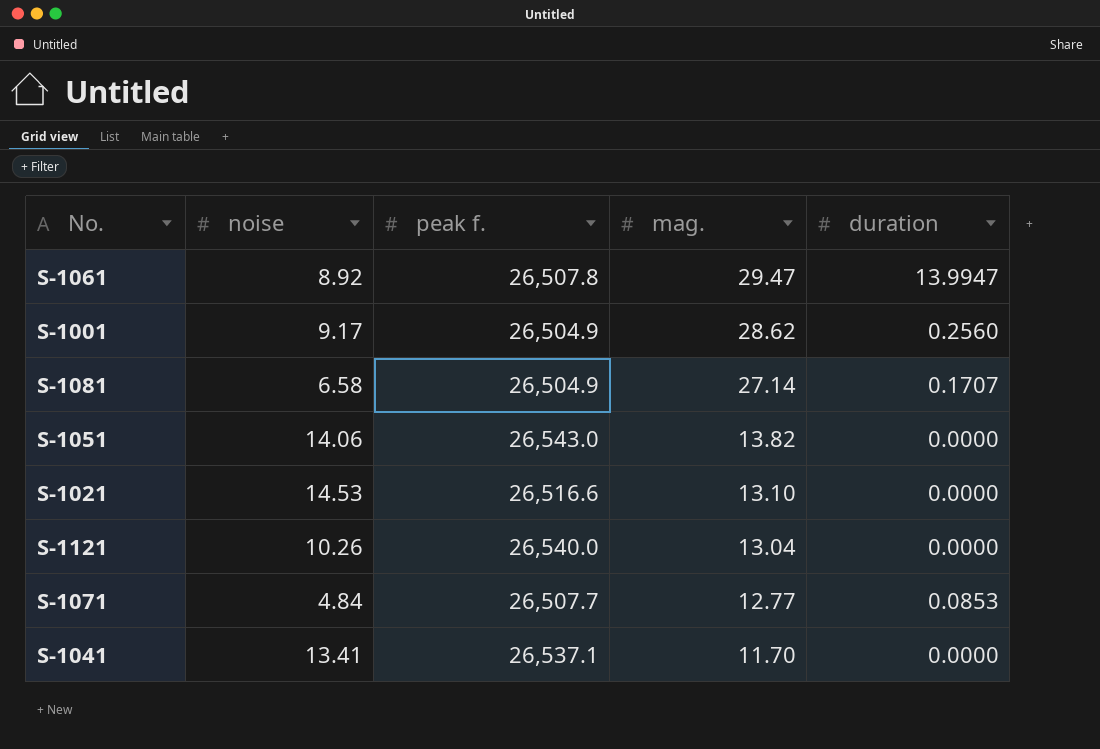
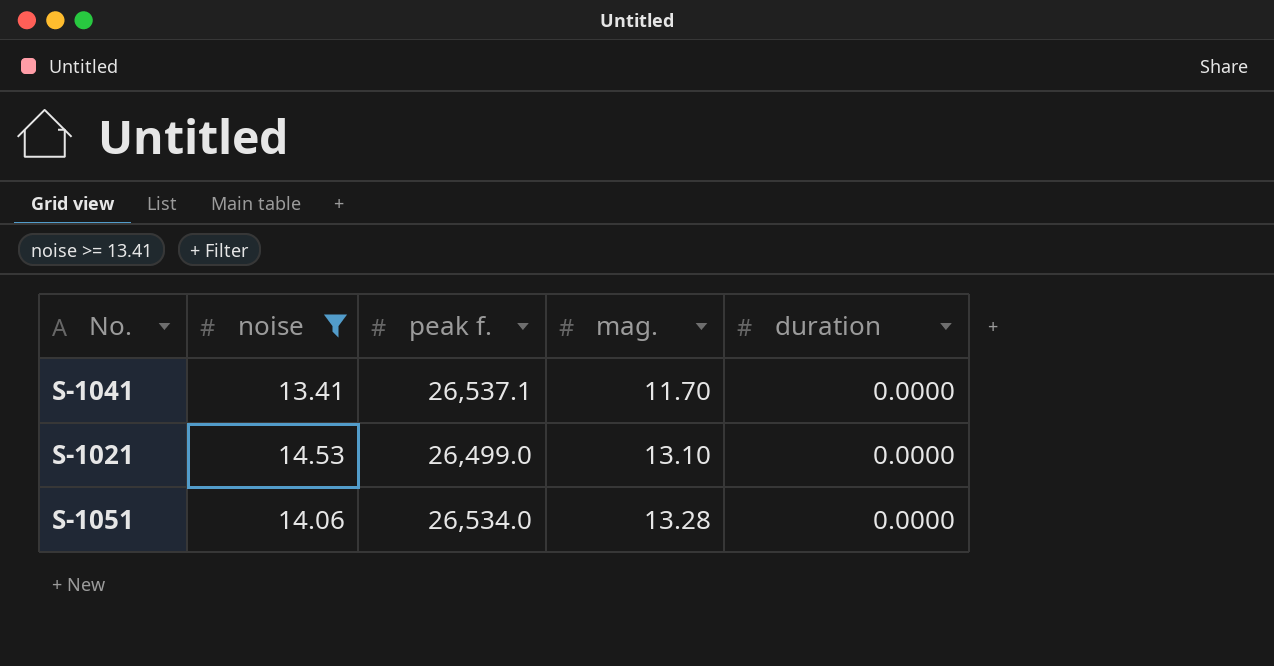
filter: none -> noise >= 13.41
row order: mag. descending -> mag. ascending
S-1021 | peak f.: 26,516.6 -> 26,499.0
S-1051 | peak f.: 26,543.0 -> 26,534.0
S-1051 | mag.: 13.82 -> 13.28

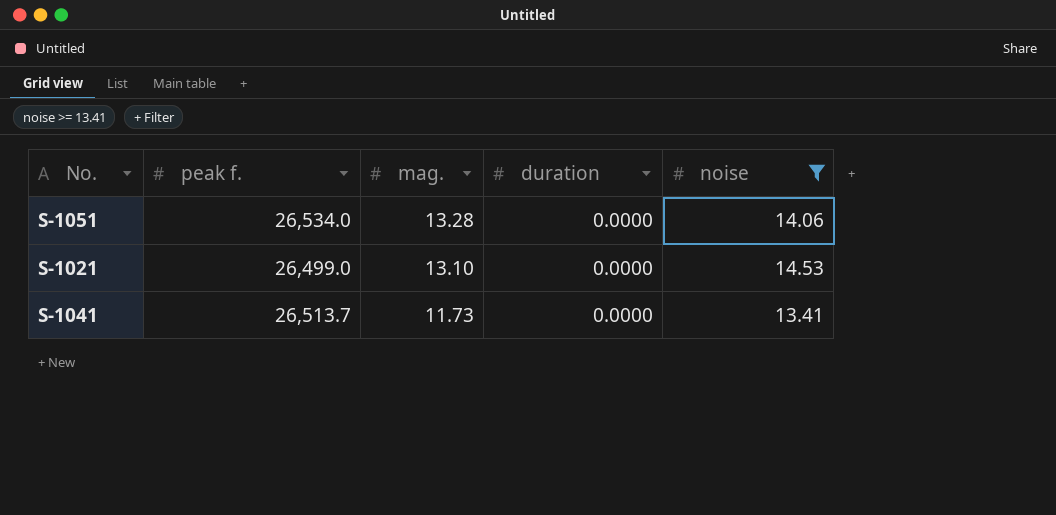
row order: mag. ascending -> mag. descending
column noise | position: 2 -> 5
S-1041 | peak f.: 26,537.1 -> 26,513.7
S-1041 | mag.: 11.70 -> 11.73

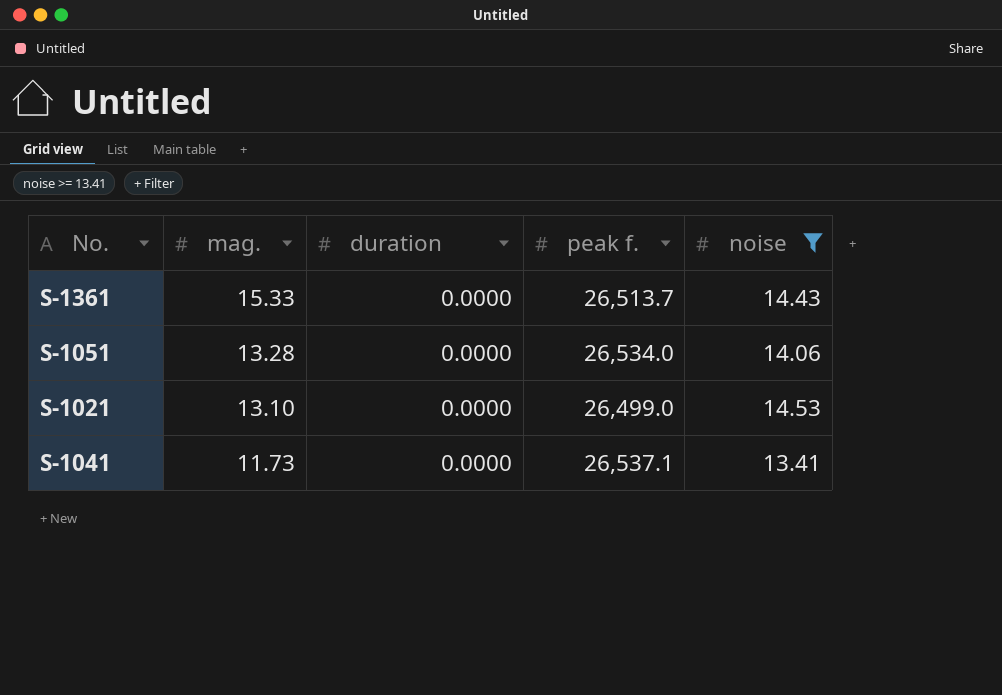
column peak f. | position: 2 -> 4
row S-1361: none -> 15.33 | 0.0000 | 26,513.7 | 14.43
S-1041 | peak f.: 26,513.7 -> 26,537.1

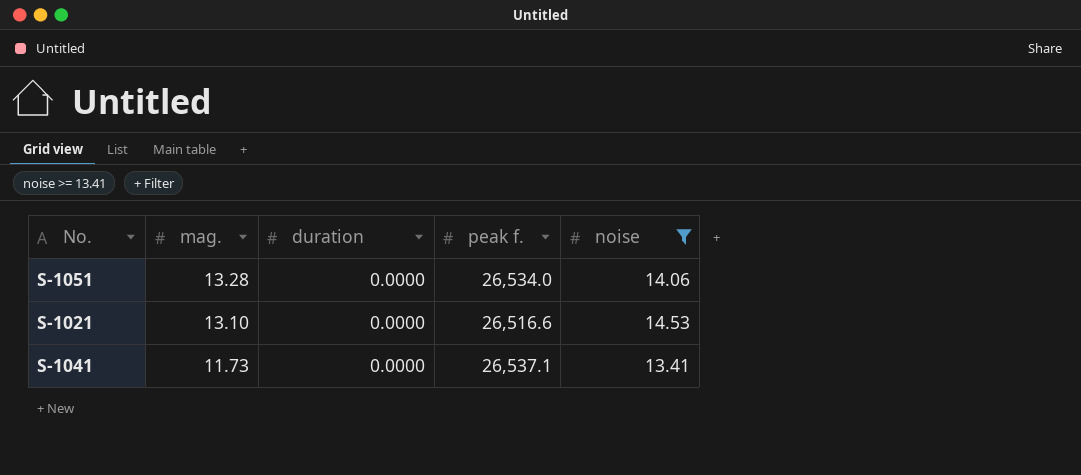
row S-1361: 15.33 | 0.0000 | 26,513.7 | 14.43 -> none
S-1021 | peak f.: 26,499.0 -> 26,516.6

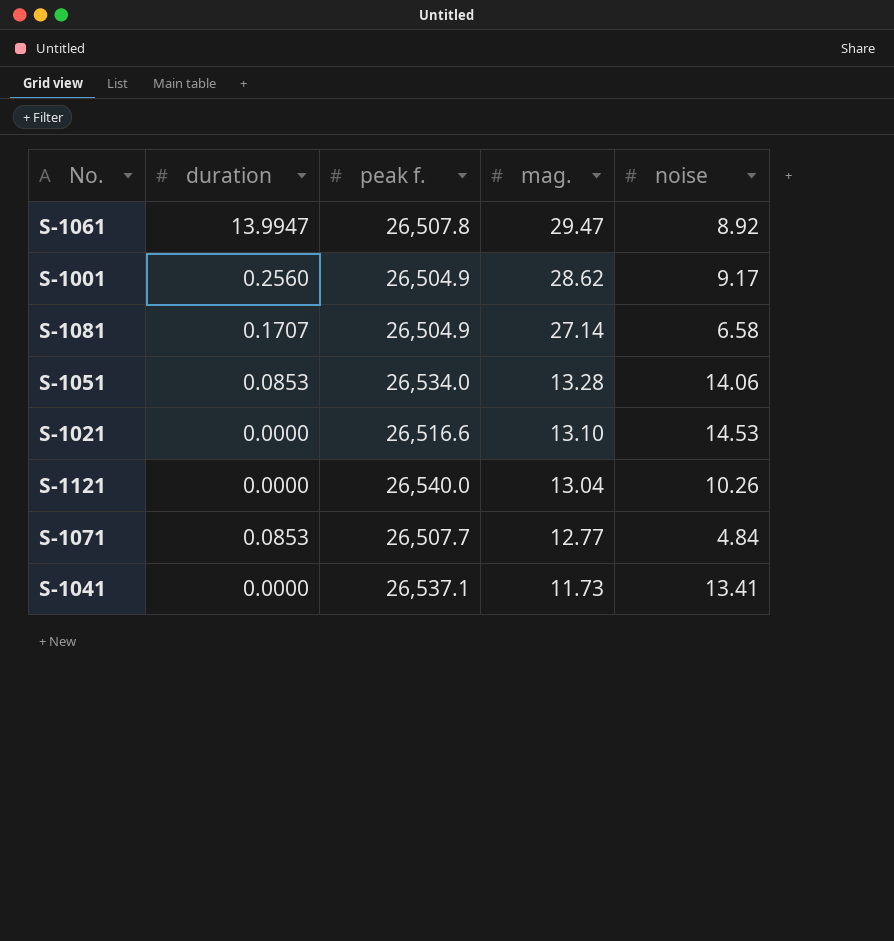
filter: noise >= 13.41 -> none
column mag. | position: 2 -> 4
S-1051 | duration: 0.0000 -> 0.0853

